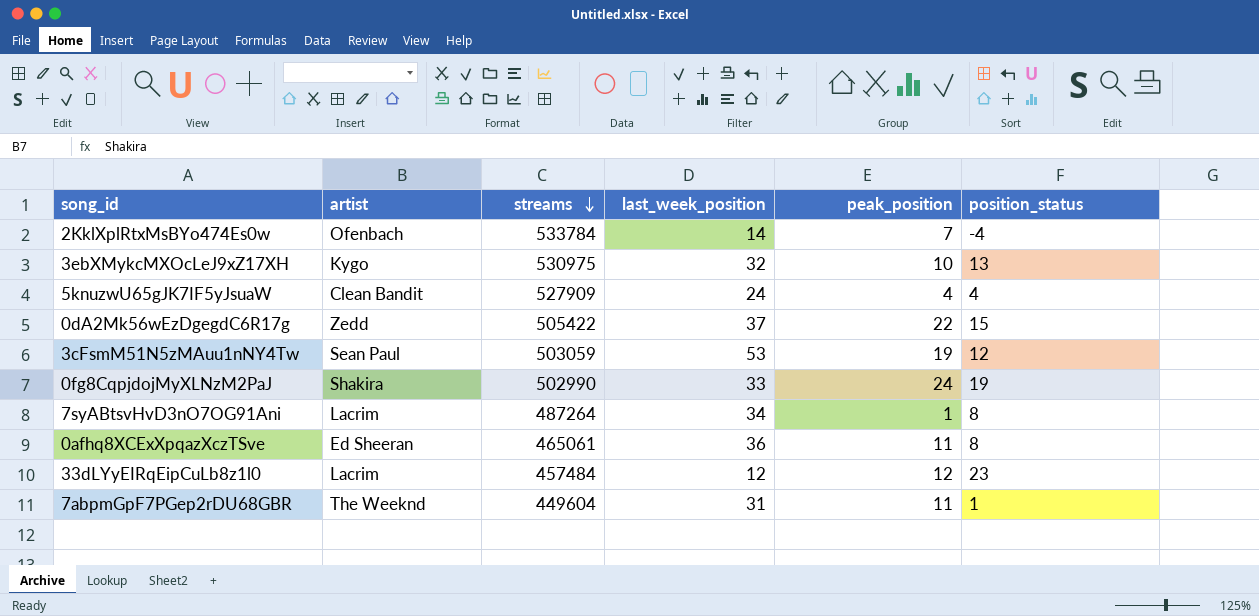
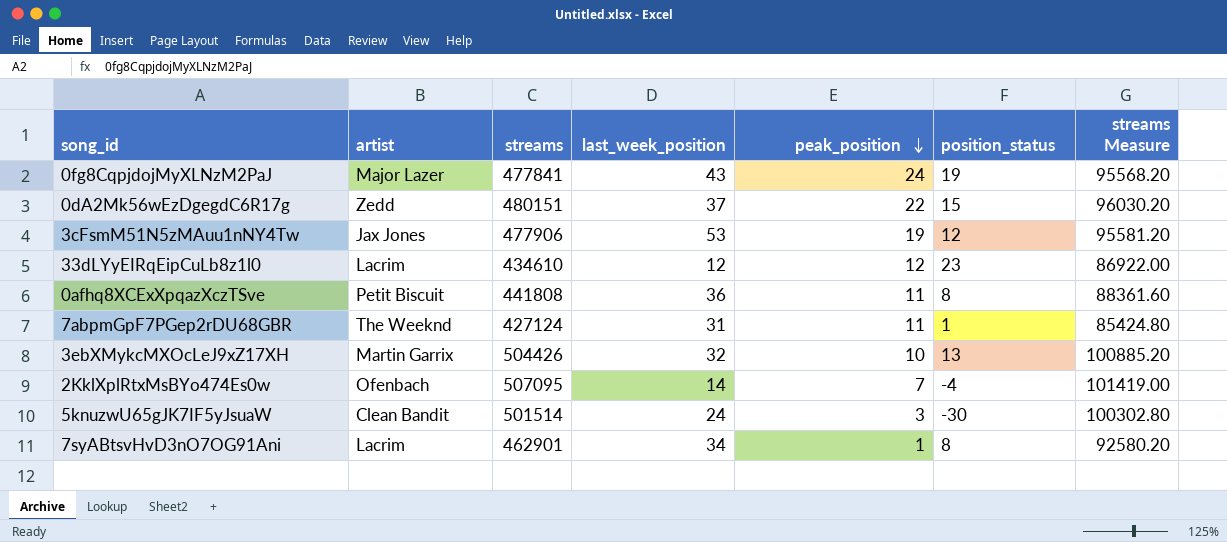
row order: streams descending -> peak_position descending
column streams Measure | formula: none -> [streams] * 0.2
0fg8CqpjdojMyXLNzM2PaJ | artist: Shakira -> Major Lazer
0fg8CqpjdojMyXLNzM2PaJ | streams: 502990 -> 477841
0fg8CqpjdojMyXLNzM2PaJ | last_week_position: 33 -> 43
0dA2Mk56wEzDgegdC6R17g | streams: 505422 -> 480151
3cFsmM51N5zMAuu1nNY4Tw | artist: Sean Paul -> Jax Jones
3cFsmM51N5zMAuu1nNY4Tw | streams: 503059 -> 477906
33dLYyEIRqEipCuLb8z1l0 | streams: 457484 -> 434610
0afhq8XCExXpqazXczTSve | artist: Ed Sheeran -> Petit Biscuit
0afhq8XCExXpqazXczTSve | streams: 465061 -> 441808
7abpmGpF7PGep2rDU68GBR | streams: 449604 -> 427124
3ebXMykcMXOcLeJ9xZ17XH | artist: Kygo -> Martin Garrix
3ebXMykcMXOcLeJ9xZ17XH | streams: 530975 -> 504426
2KklXplRtxMsBYo474Es0w | streams: 533784 -> 507095
5knuzwU65gJK7IF5yJsuaW | streams: 527909 -> 501514
5knuzwU65gJK7IF5yJsuaW | peak_position: 4 -> 3
5knuzwU65gJK7IF5yJsuaW | position_status: 4 -> -30
7syABtsvHvD3nO7OG91Ani | streams: 487264 -> 462901

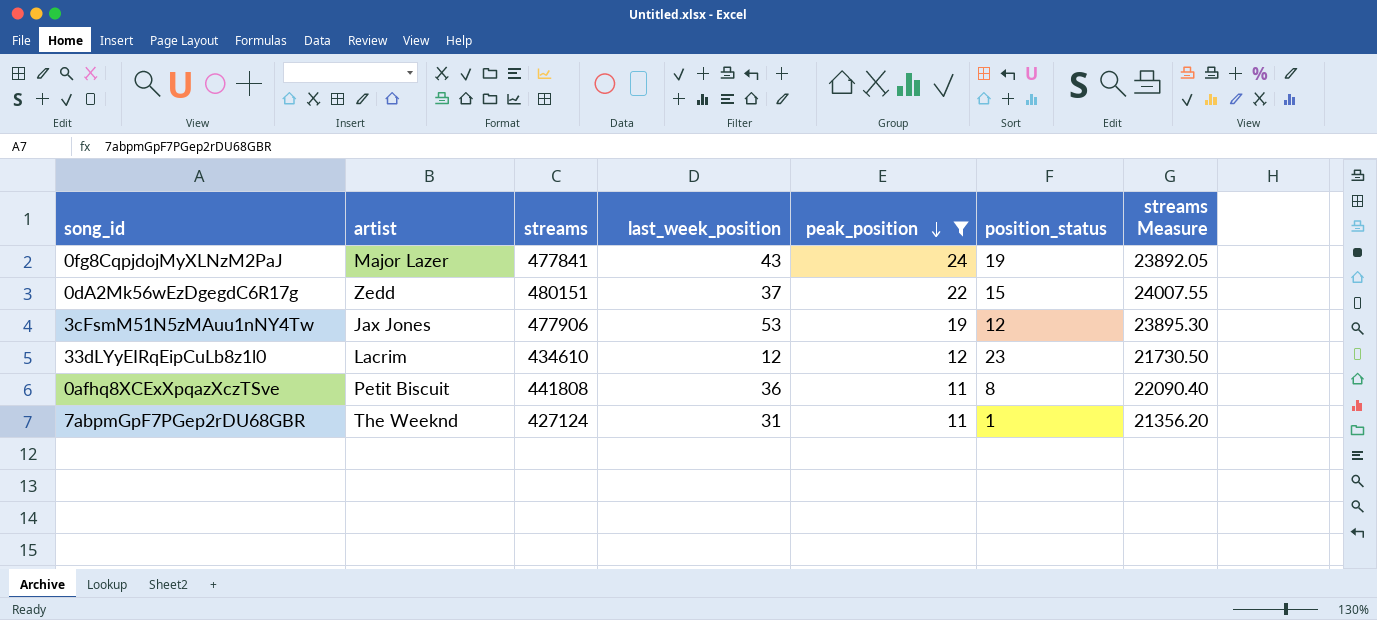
filter: none -> peak_position >= 11
column streams Measure | formula: [streams] * 0.2 -> [streams] * 0.05

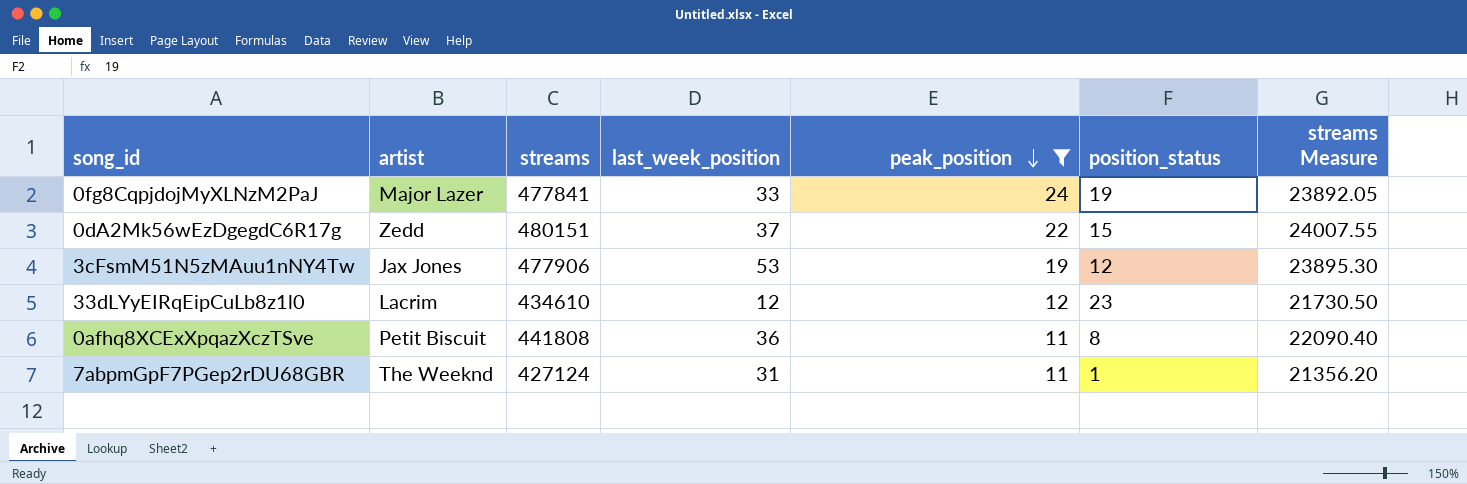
0fg8CqpjdojMyXLNzM2PaJ | last_week_position: 43 -> 33

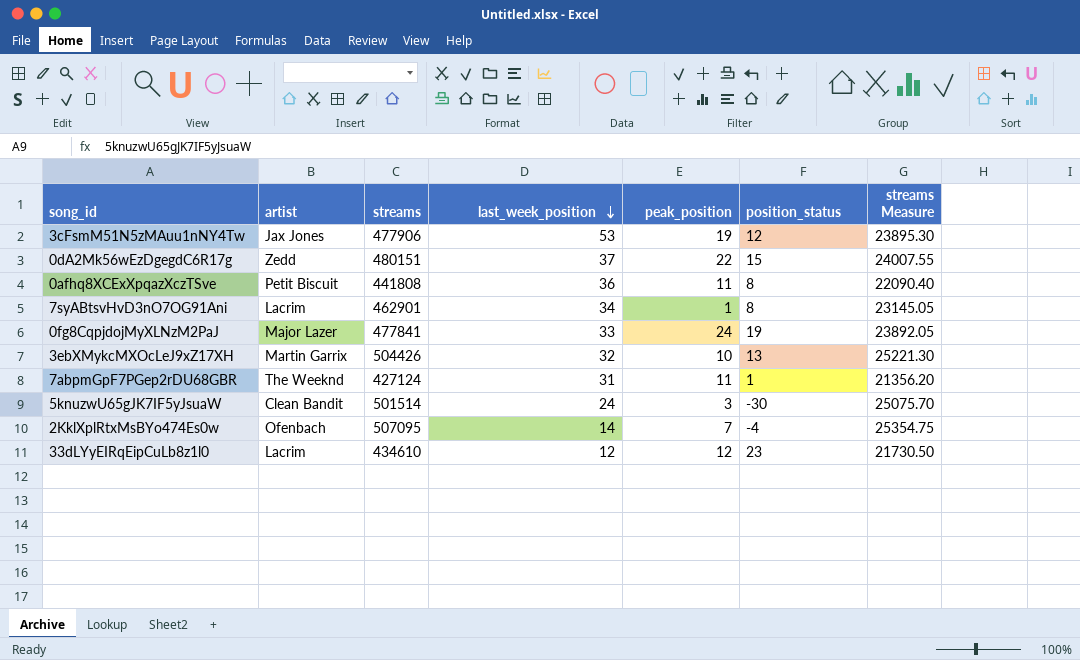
filter: peak_position >= 11 -> none
row order: peak_position descending -> last_week_position descending

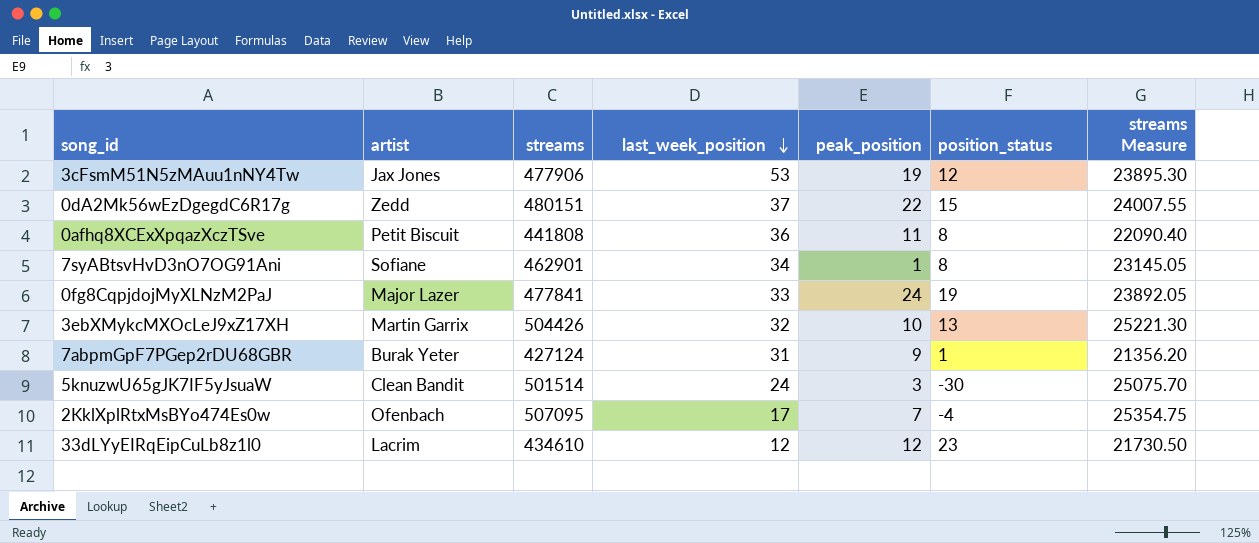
7syABtsvHvD3nO7OG91Ani | artist: Lacrim -> Sofiane
7abpmGpF7PGep2rDU68GBR | artist: The Weeknd -> Burak Yeter
7abpmGpF7PGep2rDU68GBR | peak_position: 11 -> 9
2KklXplRtxMsBYo474Es0w | last_week_position: 14 -> 17

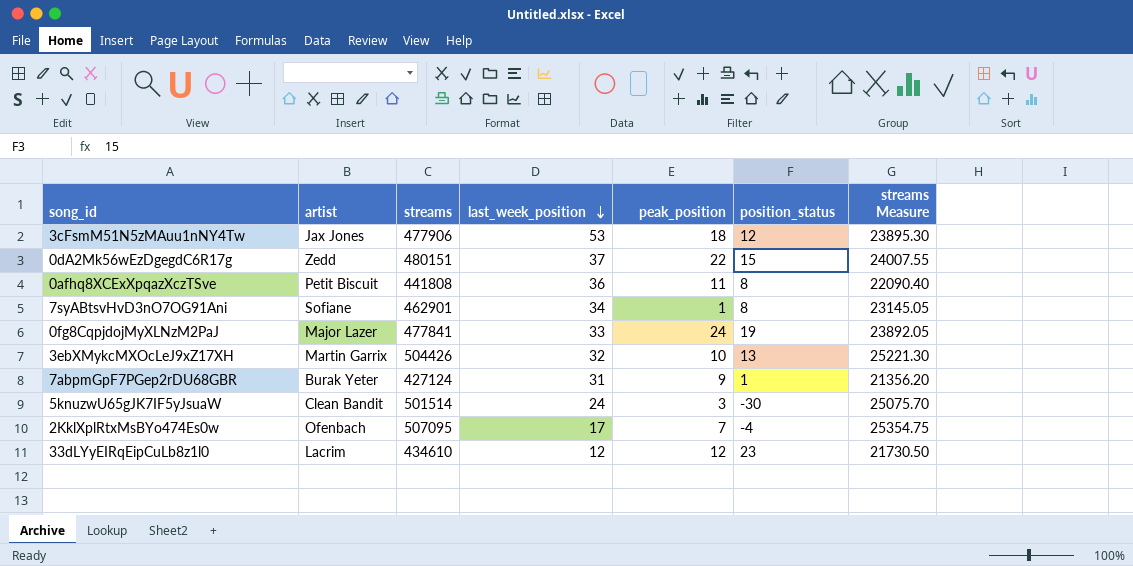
3cFsmM51N5zMAuu1nNY4Tw | peak_position: 19 -> 18

